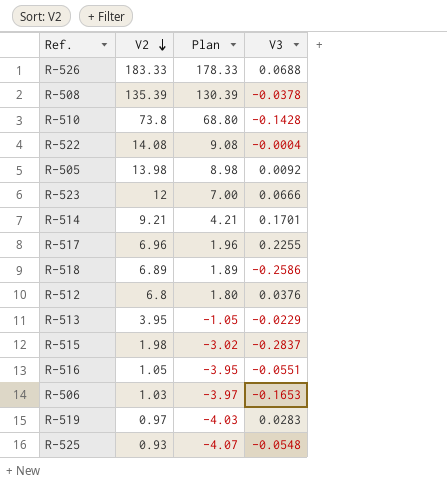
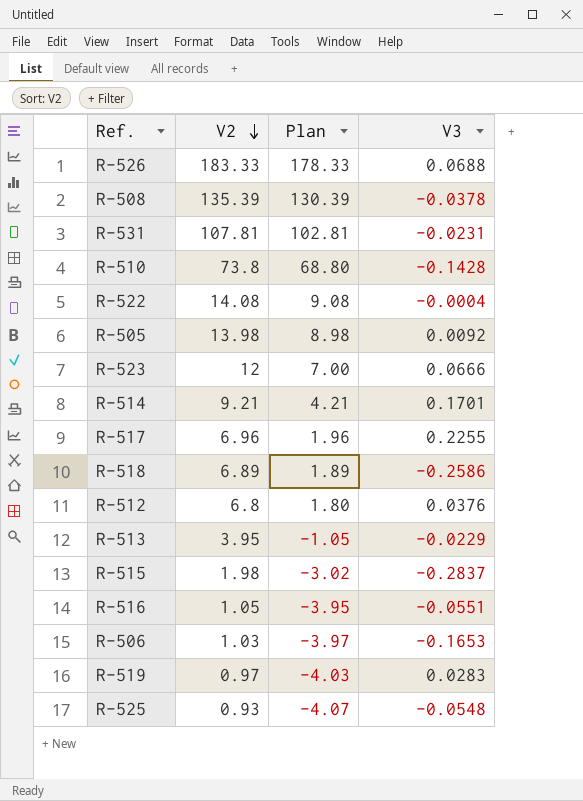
row R-531: none -> 107.81 | 102.81 | -0.0231

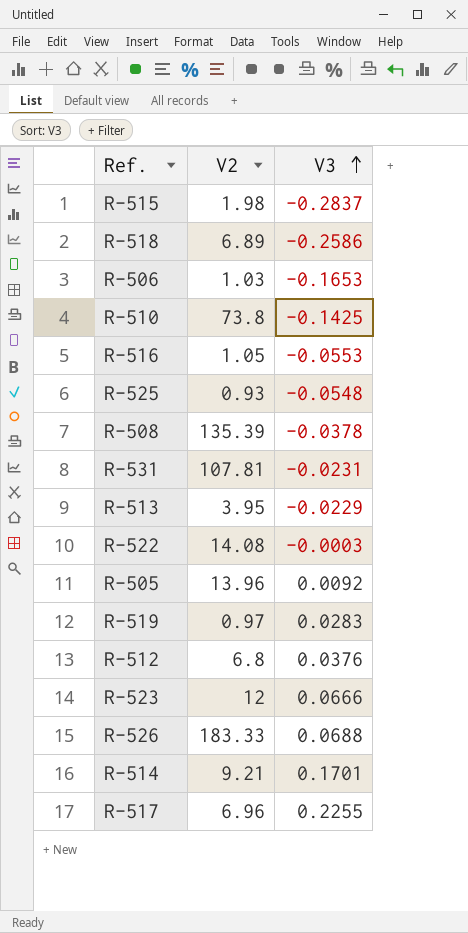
row order: V2 descending -> V3 ascending
column Plan | formula: [V2] - 5 -> none
R-510 | V3: -0.1428 -> -0.1425
R-516 | V3: -0.0551 -> -0.0553
R-522 | V3: -0.0004 -> -0.0003
R-505 | V2: 13.98 -> 13.96

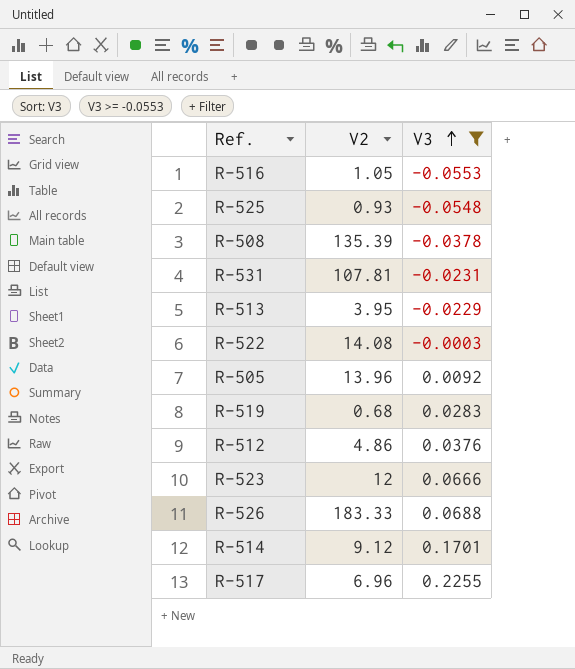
filter: none -> V3 >= -0.0553
R-519 | V2: 0.97 -> 0.68
R-512 | V2: 6.8 -> 4.86
R-514 | V2: 9.21 -> 9.12

